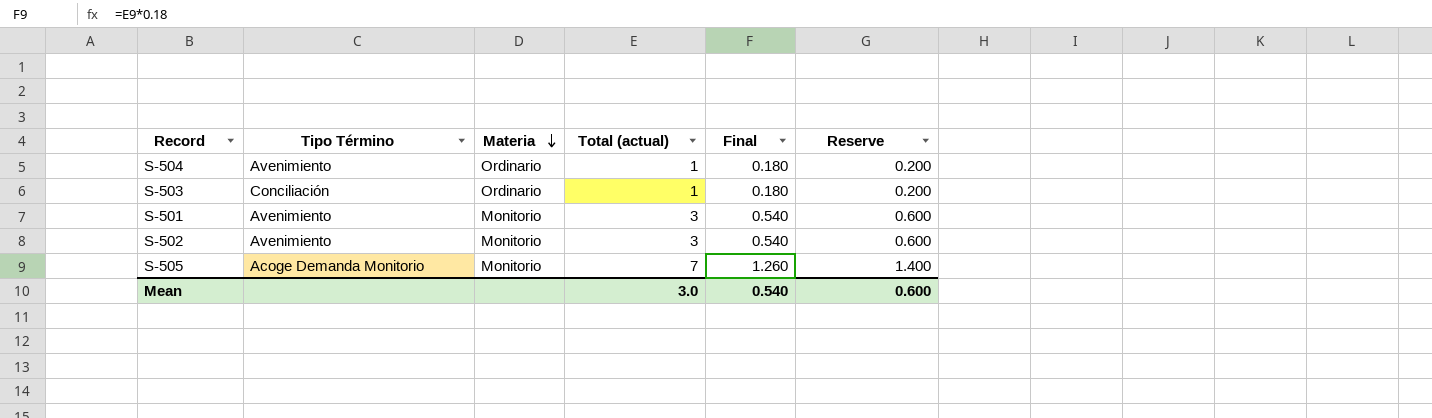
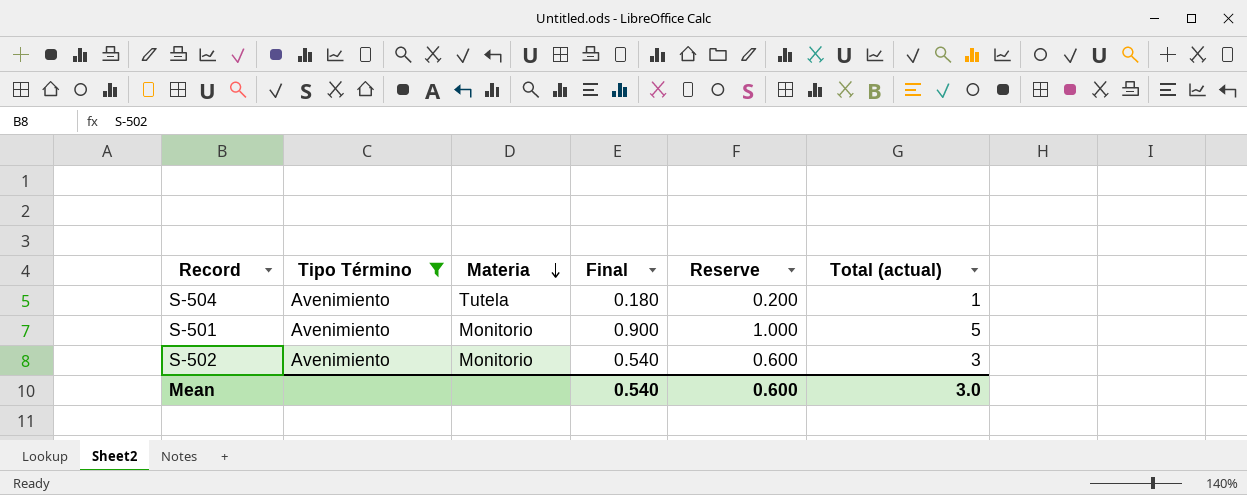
filter: none -> Tipo Término = Avenimiento
column Total (actual) | position: 4 -> 6
S-504 | Materia: Ordinario -> Tutela
S-501 | Final: 0.540 -> 0.900
S-501 | Reserve: 0.600 -> 1.000
S-501 | Total (actual): 3 -> 5

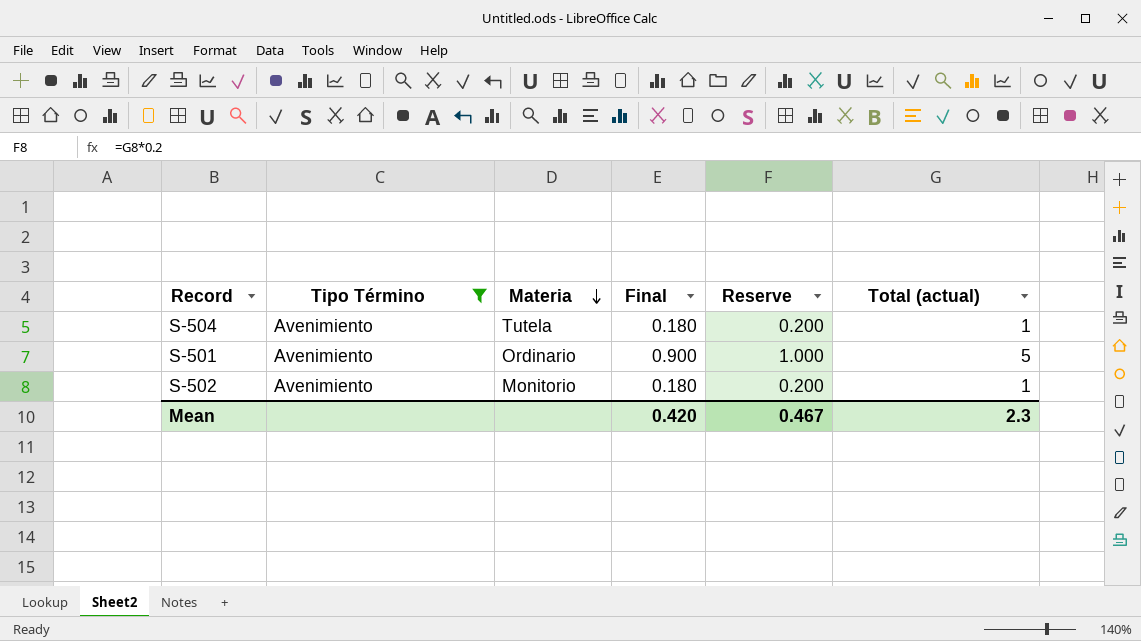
S-501 | Materia: Monitorio -> Ordinario
S-502 | Final: 0.540 -> 0.180
S-502 | Reserve: 0.600 -> 0.200
S-502 | Total (actual): 3 -> 1
Mean | Final: 0.540 -> 0.420
Mean | Reserve: 0.600 -> 0.467
Mean | Total (actual): 3.0 -> 2.3

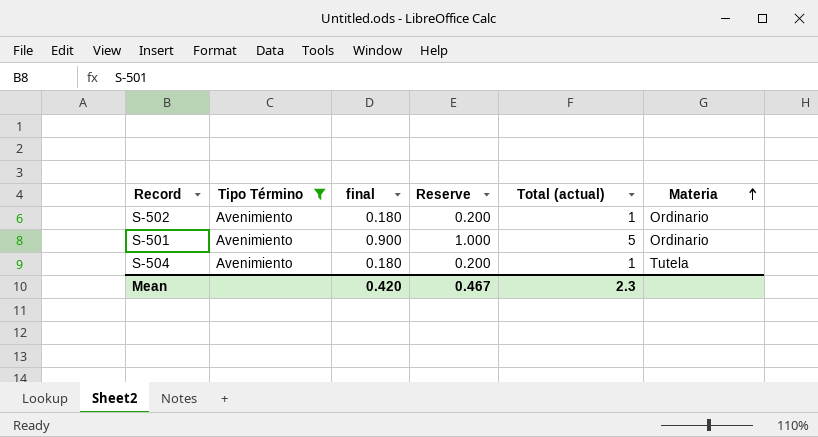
row order: Materia descending -> Materia ascending
column name: Final -> final
column Materia | position: 3 -> 6
S-502 | Materia: Monitorio -> Ordinario

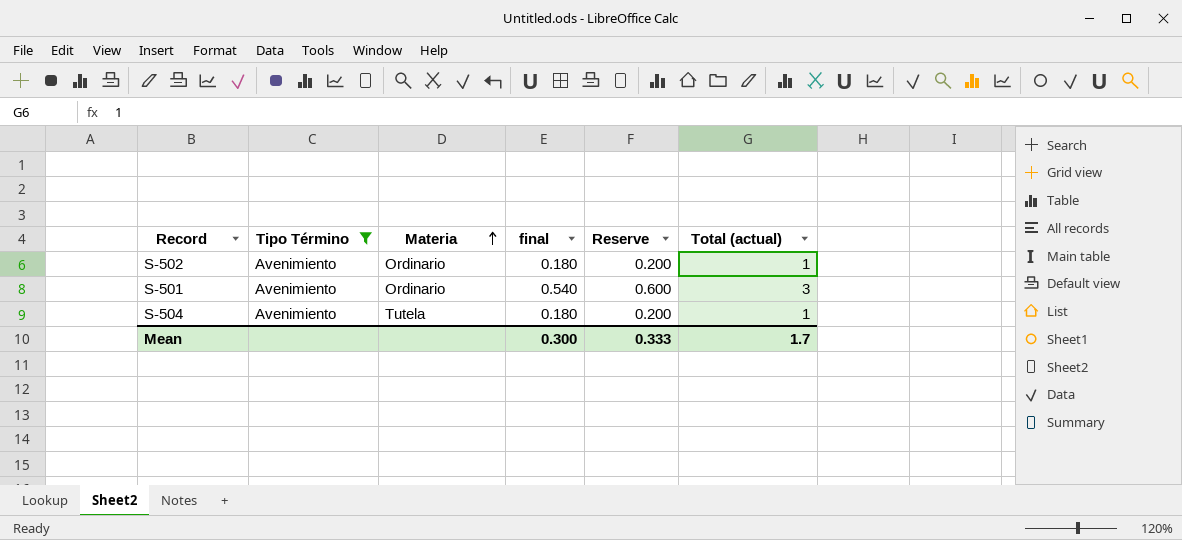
column Materia | position: 6 -> 3
S-501 | final: 0.900 -> 0.540
S-501 | Reserve: 1.000 -> 0.600
S-501 | Total (actual): 5 -> 3
Mean | final: 0.420 -> 0.300
Mean | Reserve: 0.467 -> 0.333
Mean | Total (actual): 2.3 -> 1.7

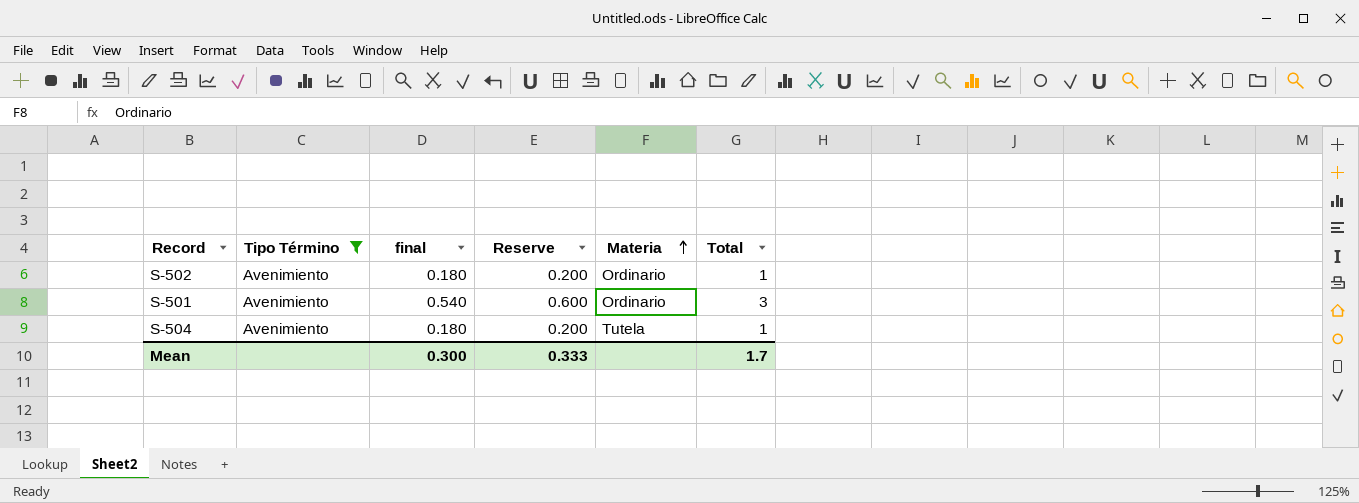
column Materia | position: 3 -> 5
column name: Total (actual) -> Total

